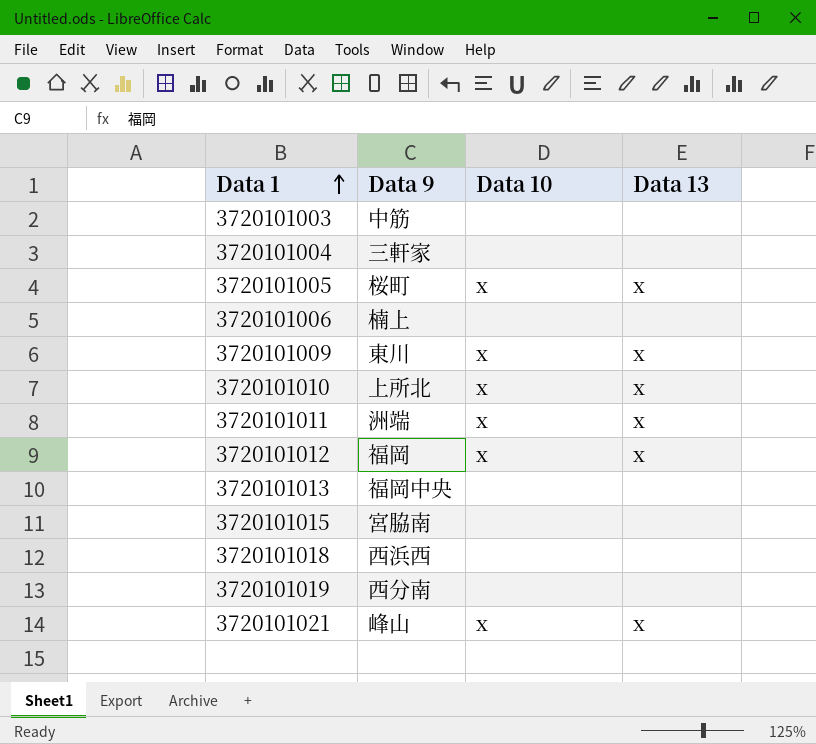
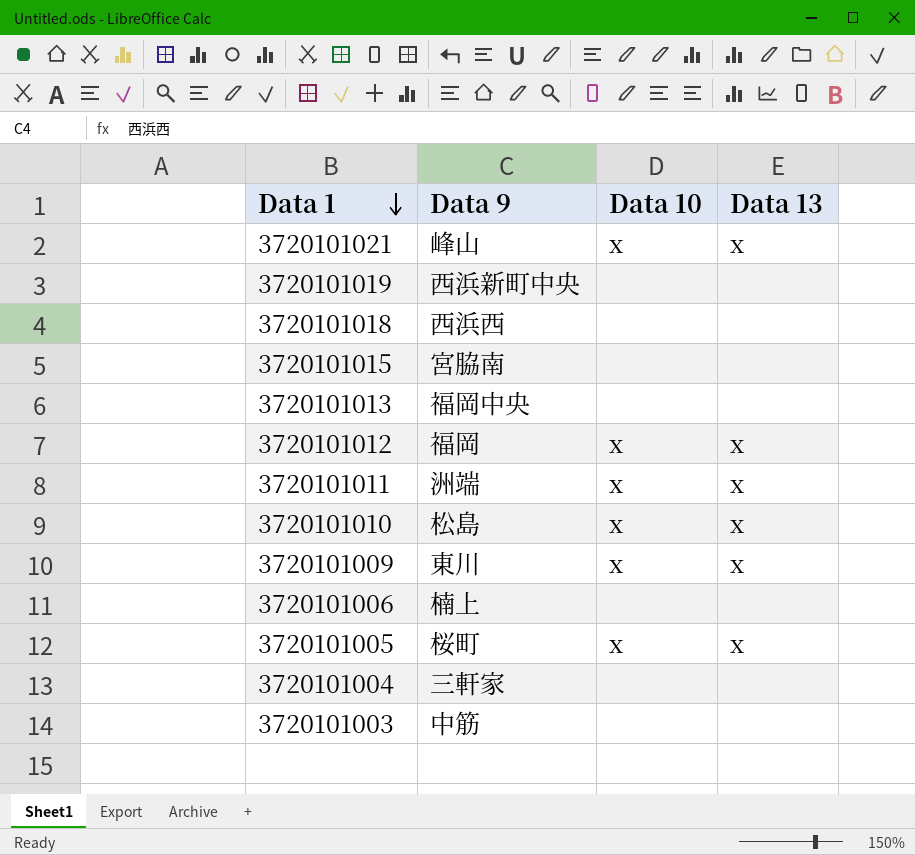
row order: Data 1 ascending -> Data 1 descending
3720101019 | Data 9: 西分南 -> 西浜新町中央
3720101010 | Data 9: 上所北 -> 松島

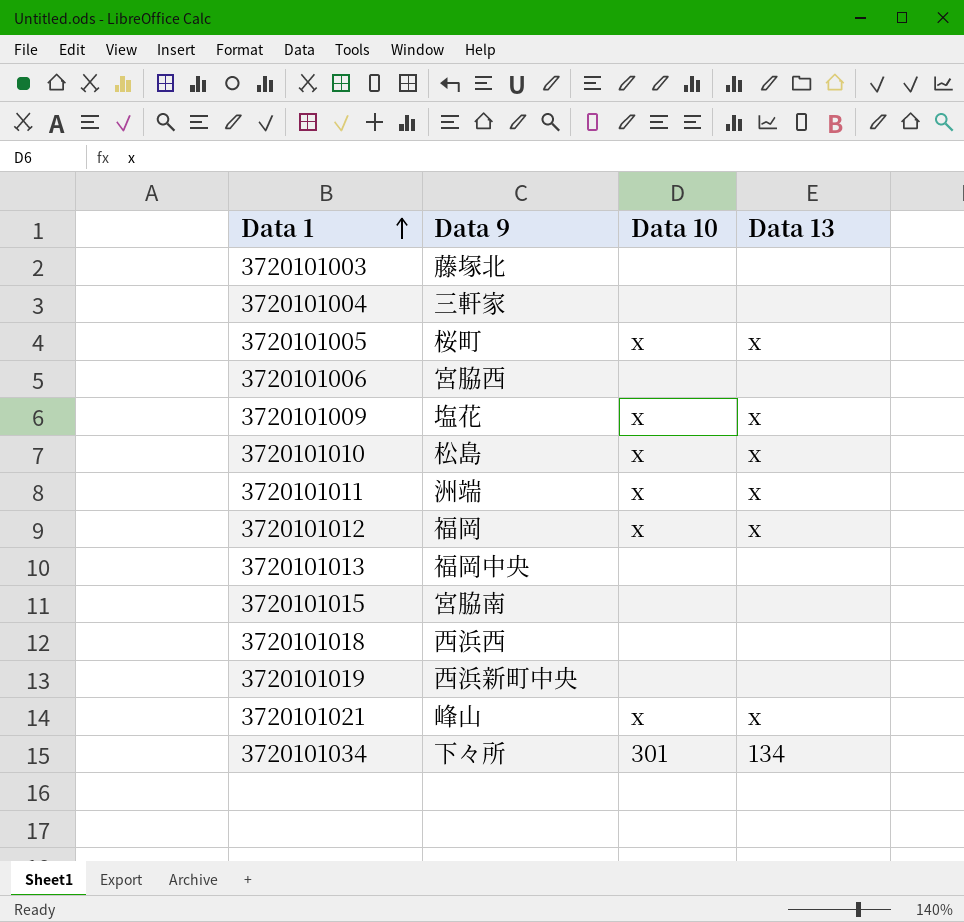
row order: Data 1 descending -> Data 1 ascending
3720101003 | Data 9: 中筋 -> 藤塚北
3720101006 | Data 9: 楠上 -> 宮脇西
3720101009 | Data 9: 東川 -> 塩花
row 3720101034: none -> 下々所 | 301 | 134

